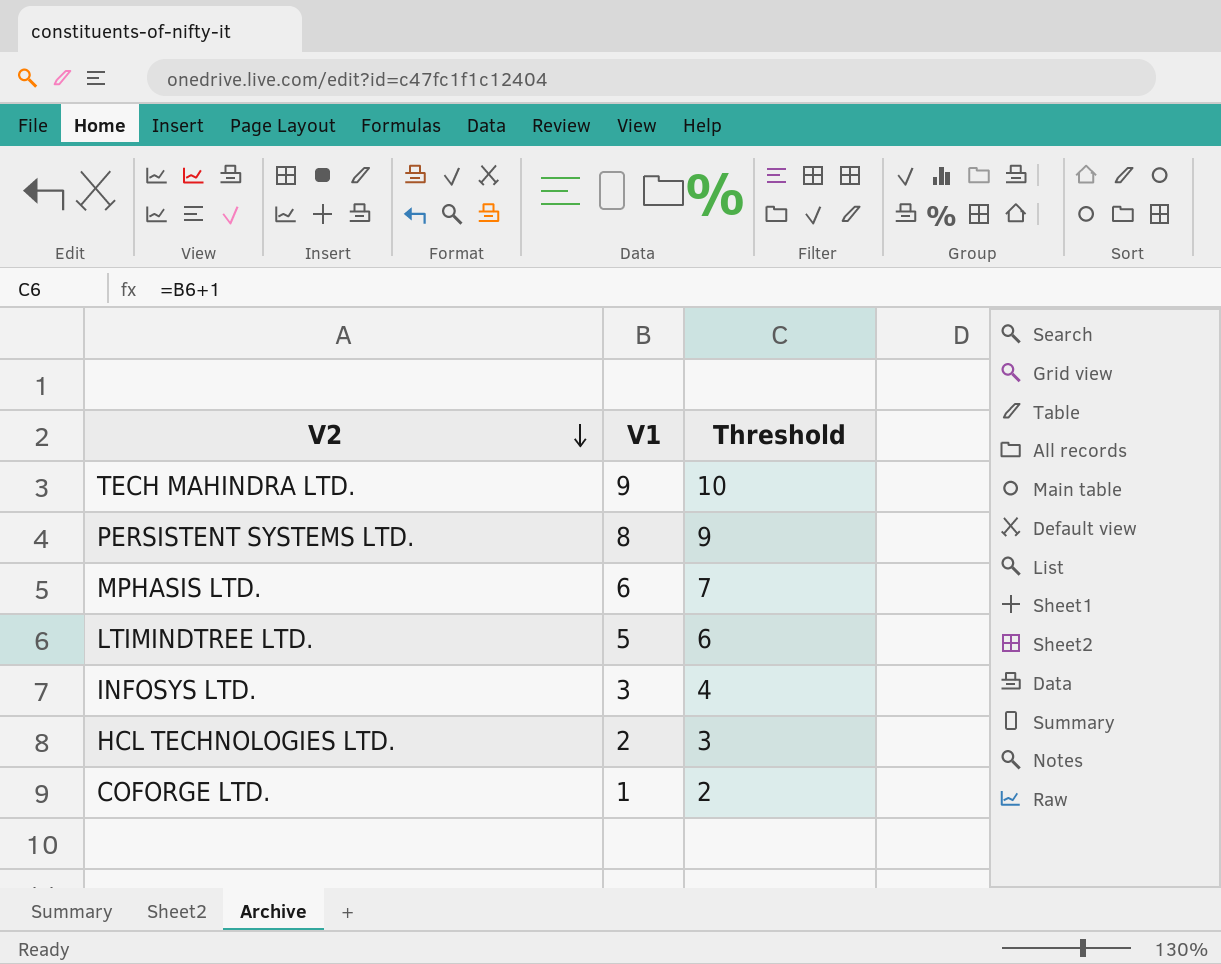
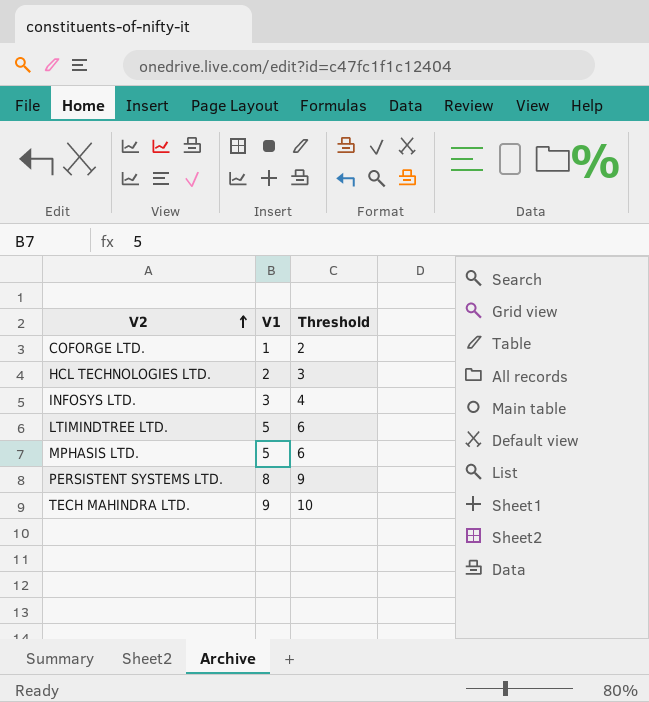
row order: V2 descending -> V2 ascending
MPHASIS LTD. | V1: 6 -> 5
MPHASIS LTD. | Threshold: 7 -> 6

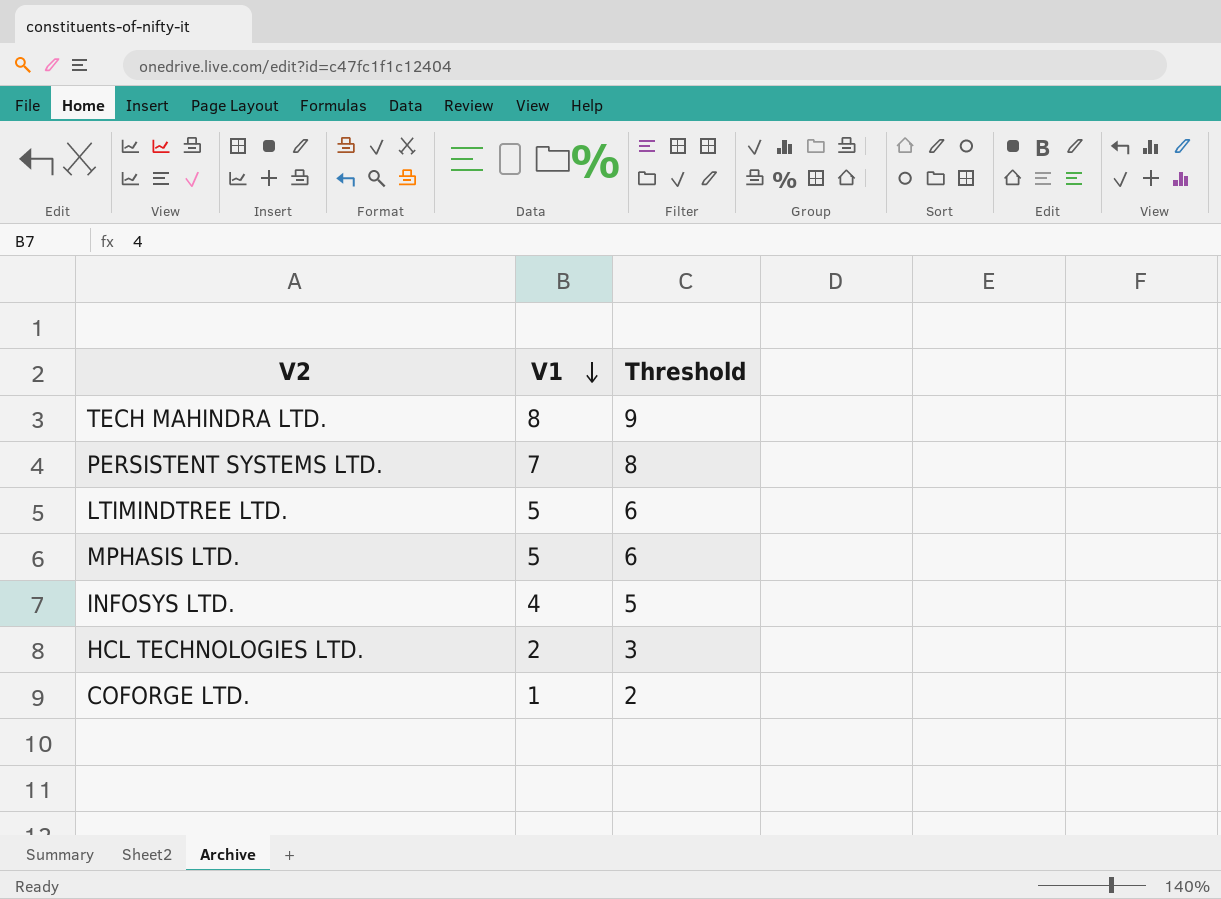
row order: V2 ascending -> V1 descending
TECH MAHINDRA LTD. | V1: 9 -> 8
TECH MAHINDRA LTD. | Threshold: 10 -> 9
PERSISTENT SYSTEMS LTD. | V1: 8 -> 7
PERSISTENT SYSTEMS LTD. | Threshold: 9 -> 8
INFOSYS LTD. | V1: 3 -> 4
INFOSYS LTD. | Threshold: 4 -> 5

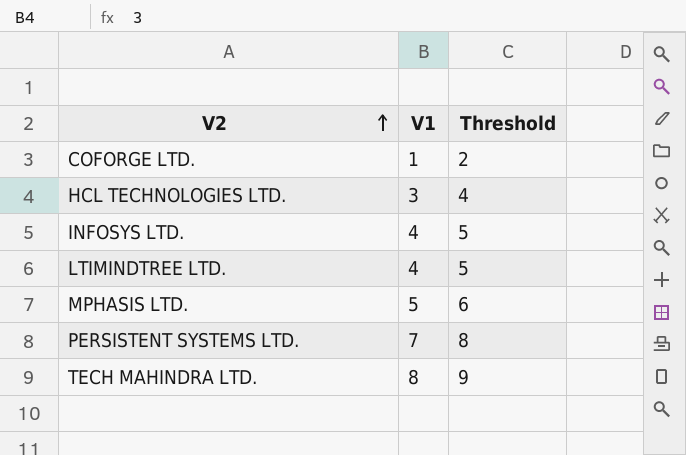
row order: V1 descending -> V2 ascending
HCL TECHNOLOGIES LTD. | V1: 2 -> 3
HCL TECHNOLOGIES LTD. | Threshold: 3 -> 4
LTIMINDTREE LTD. | V1: 5 -> 4
LTIMINDTREE LTD. | Threshold: 6 -> 5

